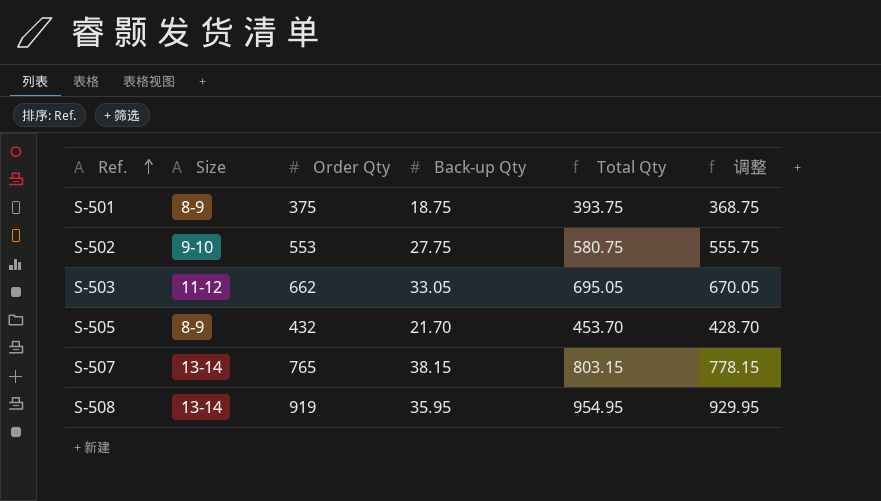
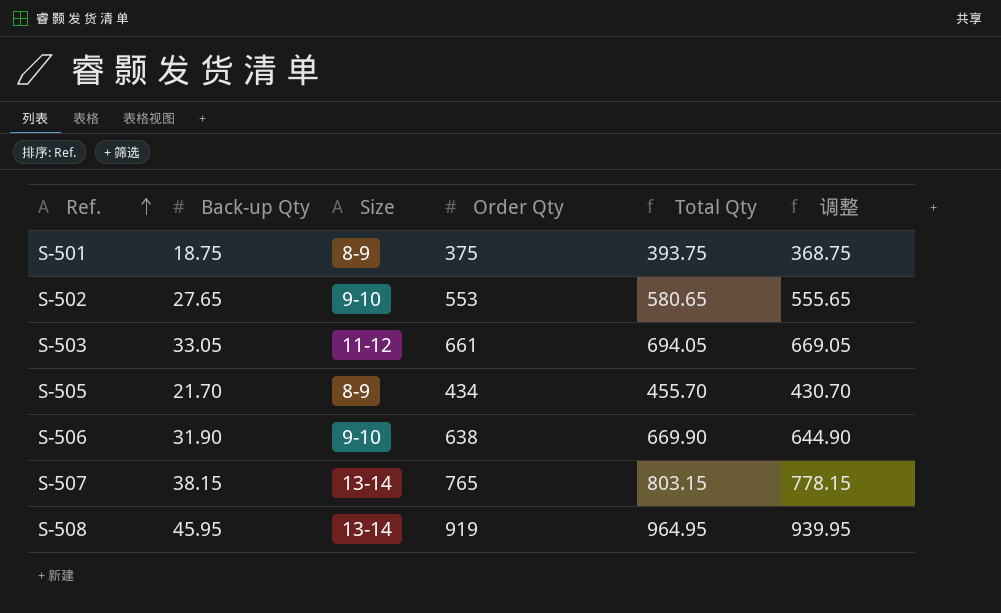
column Back-up Qty | position: 4 -> 2
S-502 | Back-up Qty: 27.75 -> 27.65
S-502 | Total Qty: 580.75 -> 580.65
S-502 | 调整: 555.75 -> 555.65
S-503 | Order Qty: 662 -> 661
S-503 | Total Qty: 695.05 -> 694.05
S-503 | 调整: 670.05 -> 669.05
S-505 | Order Qty: 432 -> 434
S-505 | Total Qty: 453.70 -> 455.70
S-505 | 调整: 428.70 -> 430.70
row S-506: none -> 31.90 | 9-10 | 638 | 669.90 | 644.90
S-508 | Back-up Qty: 35.95 -> 45.95
S-508 | Total Qty: 954.95 -> 964.95
S-508 | 调整: 929.95 -> 939.95

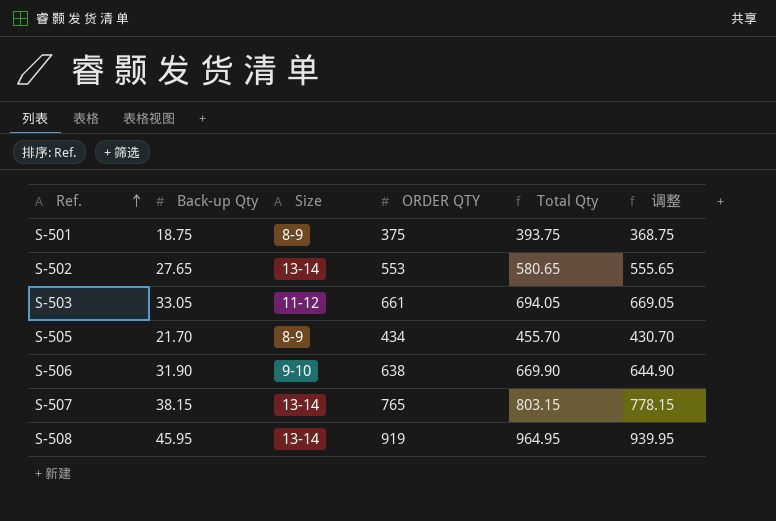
column name: Order Qty -> ORDER QTY
S-502 | Size: 9-10 -> 13-14

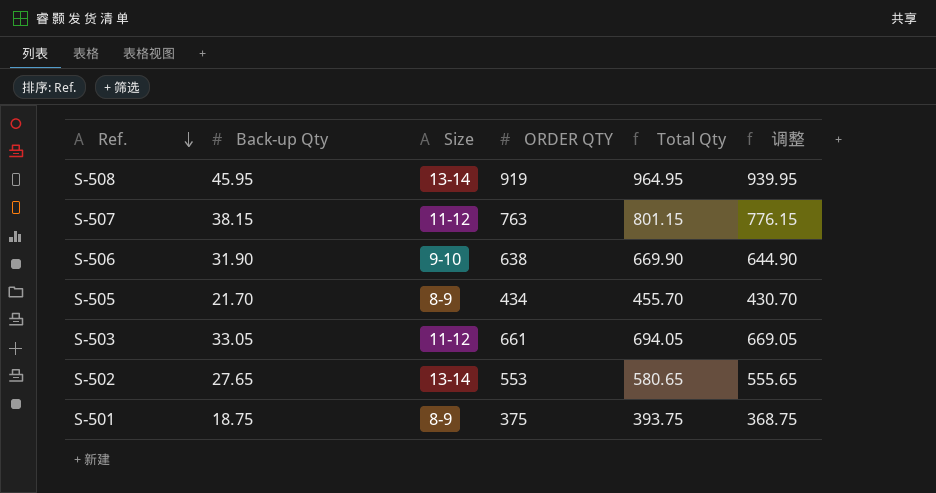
row order: Ref. ascending -> Ref. descending
S-507 | Size: 13-14 -> 11-12
S-507 | ORDER QTY: 765 -> 763
S-507 | Total Qty: 803.15 -> 801.15
S-507 | 调整: 778.15 -> 776.15

